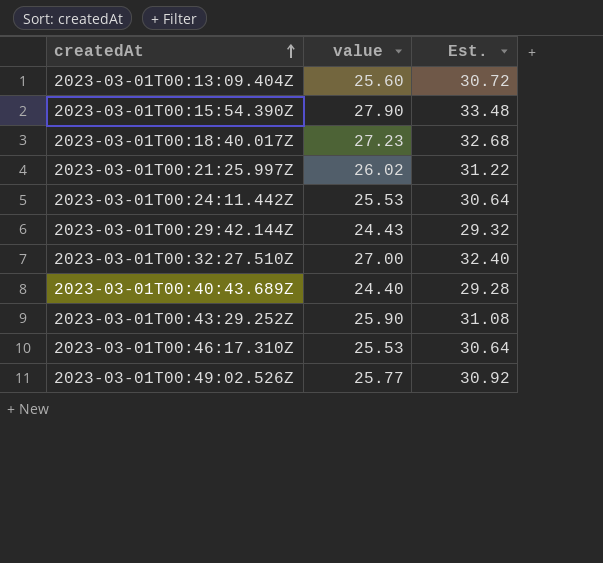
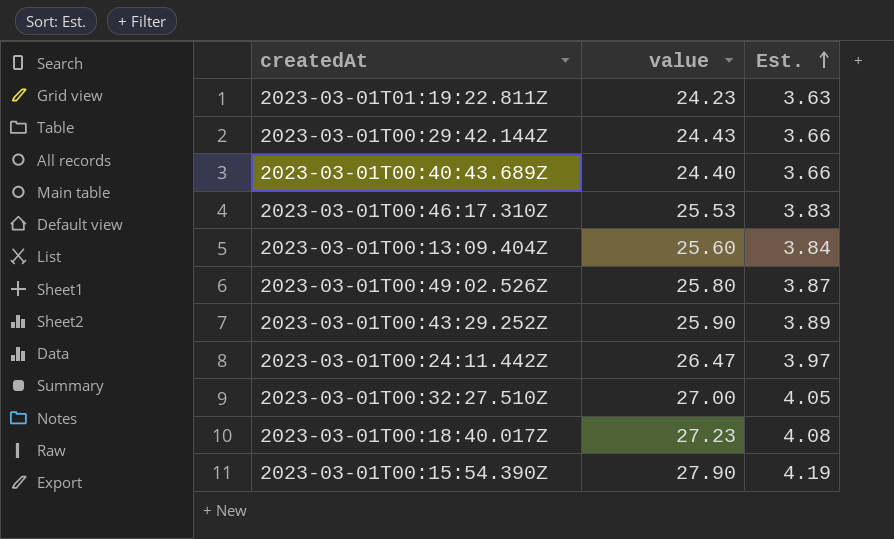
row order: createdAt ascending -> Est. ascending
column Est. | formula: [value] * 1.2 -> [value] * 0.15
row 2023-03-01T00:21:25.997Z: 26.02 | 31.22 -> none
row 2023-03-01T01:19:22.811Z: none -> 24.23 | 3.63
2023-03-01T00:49:02.526Z | value: 25.77 -> 25.80
2023-03-01T00:24:11.442Z | value: 25.53 -> 26.47

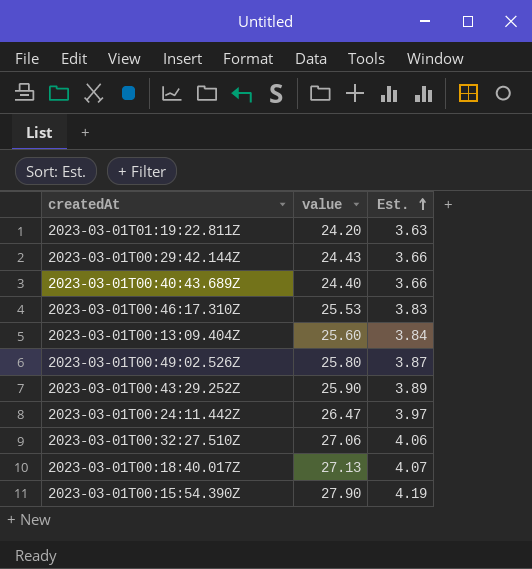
2023-03-01T01:19:22.811Z | value: 24.23 -> 24.20
2023-03-01T00:32:27.510Z | value: 27.00 -> 27.06
2023-03-01T00:32:27.510Z | Est.: 4.05 -> 4.06
2023-03-01T00:18:40.017Z | value: 27.23 -> 27.13
2023-03-01T00:18:40.017Z | Est.: 4.08 -> 4.07

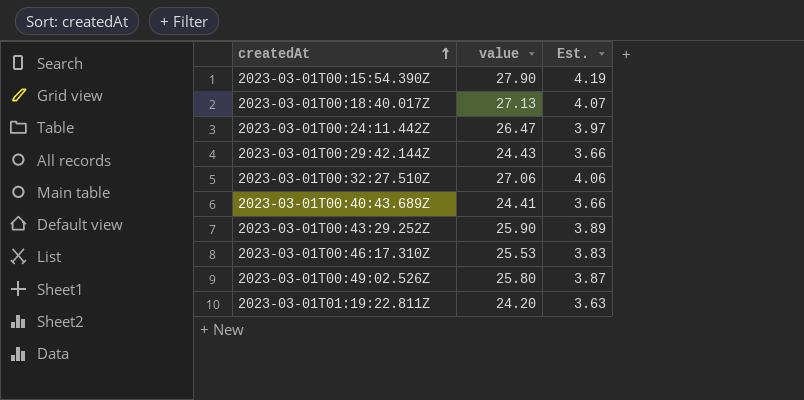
row order: Est. ascending -> createdAt ascending
row 2023-03-01T00:13:09.404Z: 25.60 | 3.84 -> none
2023-03-01T00:40:43.689Z | value: 24.40 -> 24.41

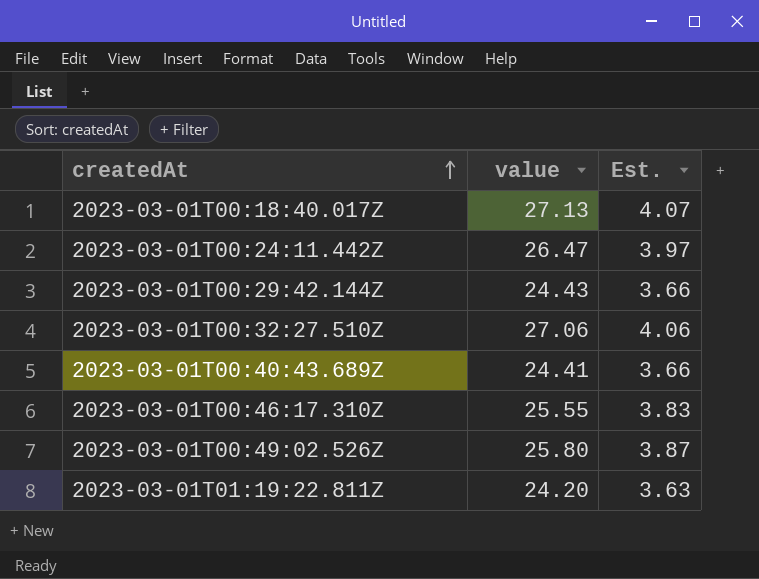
row 2023-03-01T00:15:54.390Z: 27.90 | 4.19 -> none
row 2023-03-01T00:43:29.252Z: 25.90 | 3.89 -> none
2023-03-01T00:46:17.310Z | value: 25.53 -> 25.55

